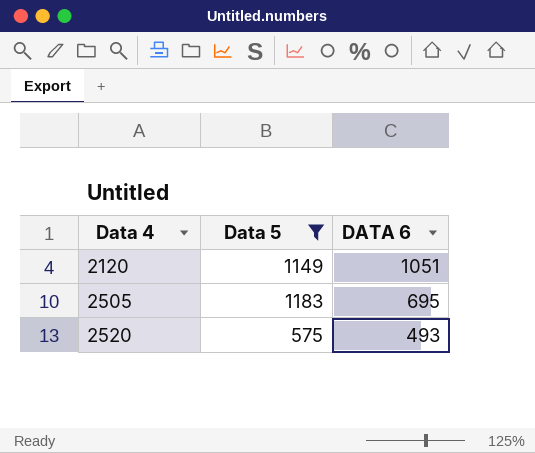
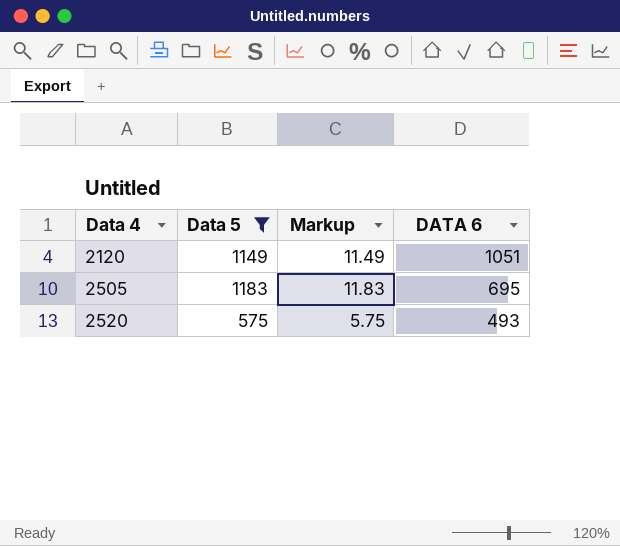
column Markup | formula: none -> [Data 5] * 0.01

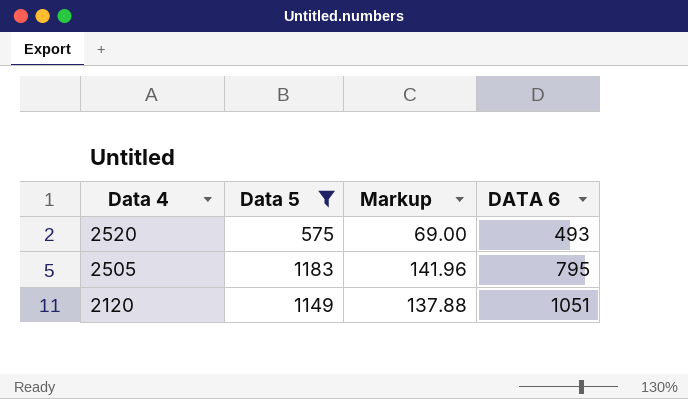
row order: Data 4 ascending -> Data 4 descending
column Markup | formula: [Data 5] * 0.01 -> [Data 5] * 0.12
2505 | DATA 6: 695 -> 795

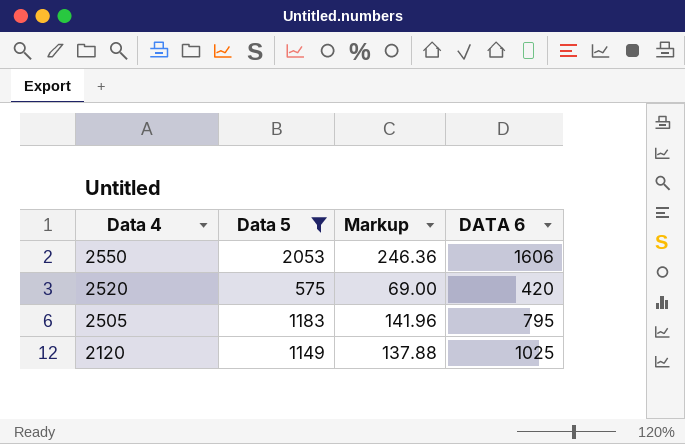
row 2550: none -> 2053 | 246.36 | 1606
2520 | DATA 6: 493 -> 420
2120 | DATA 6: 1051 -> 1025

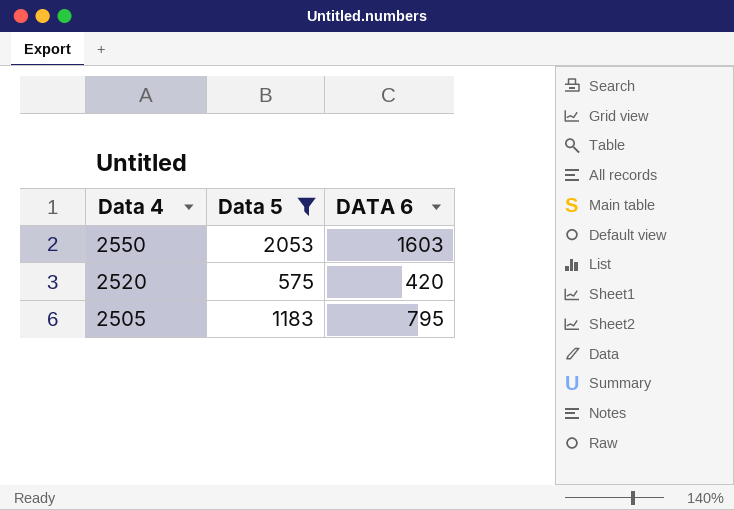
column Markup | formula: [Data 5] * 0.12 -> none
row 2120: 1149 | 137.88 | 1025 -> none
2550 | DATA 6: 1606 -> 1603

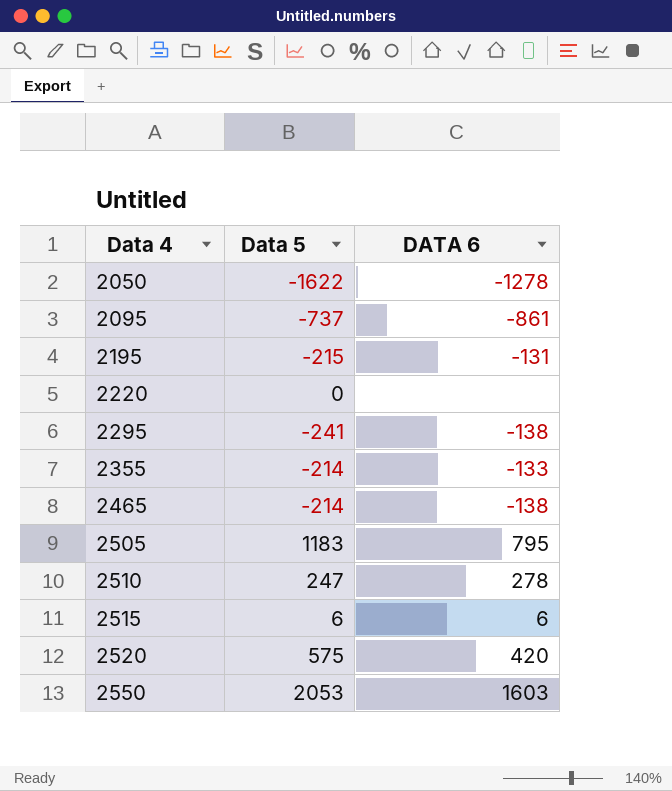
filter: Data 5 >= 575 -> none
row order: Data 4 descending -> Data 4 ascending

